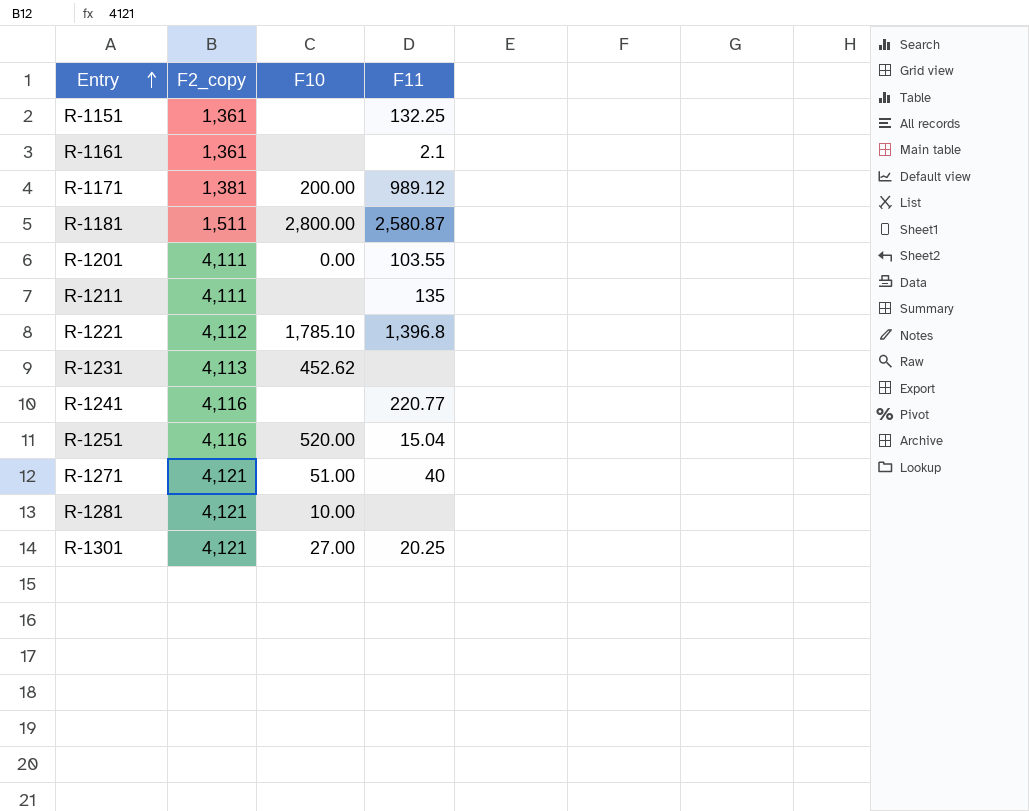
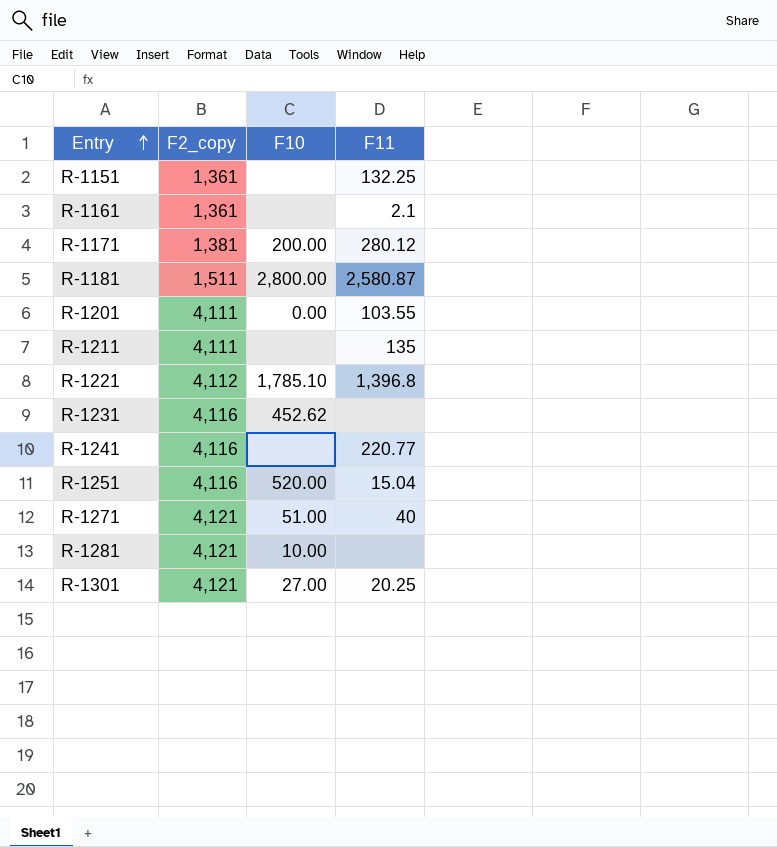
R-1171 | F11: 989.12 -> 280.12
R-1231 | F2_copy: 4,113 -> 4,116

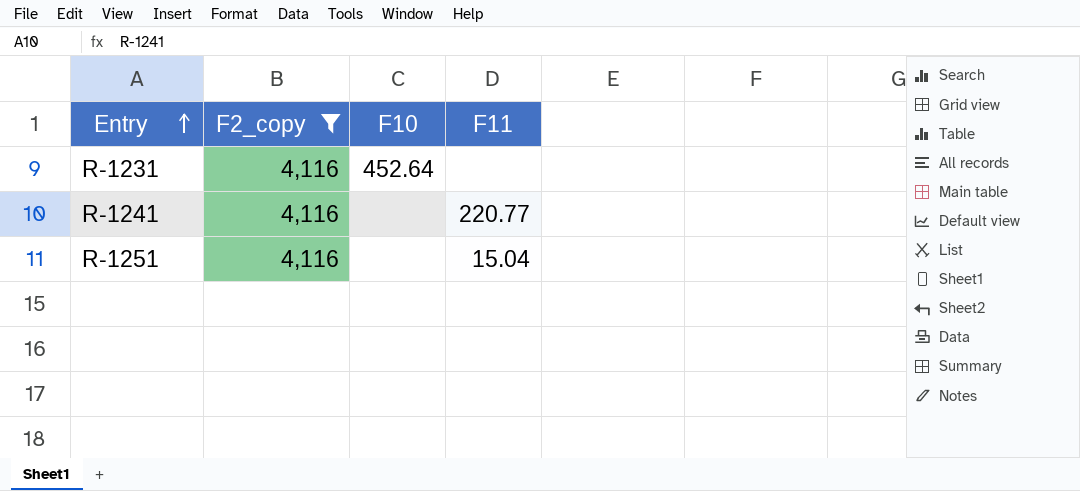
filter: none -> F2_copy = 4,116
R-1231 | F10: 452.62 -> 452.64
R-1251 | F10: 520.00 -> none

